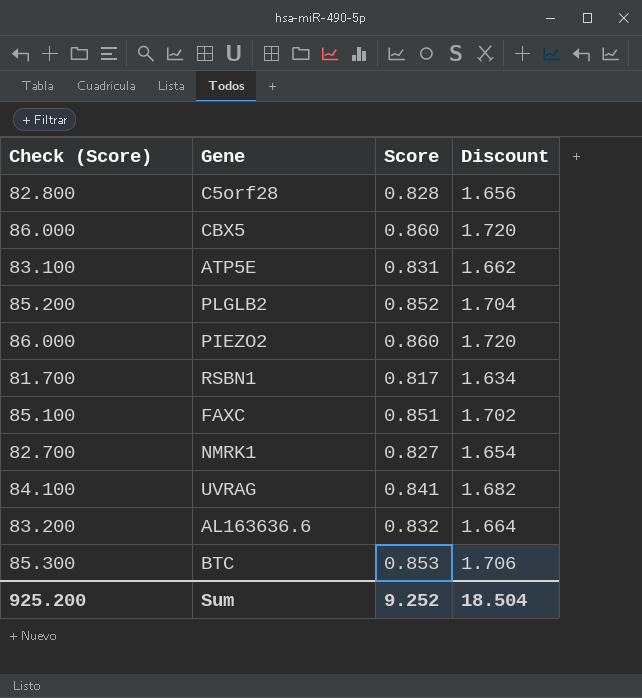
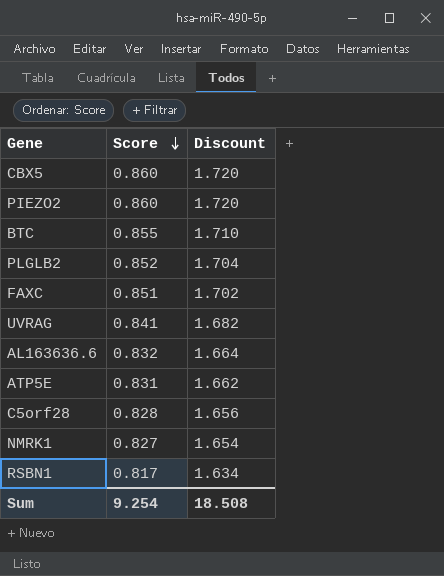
row order: none -> Score descending
column Check (Score) | formula: [Score] * 100 -> none
BTC | Score: 0.853 -> 0.855
BTC | Discount: 1.706 -> 1.710
Sum | Score: 9.252 -> 9.254
Sum | Discount: 18.504 -> 18.508

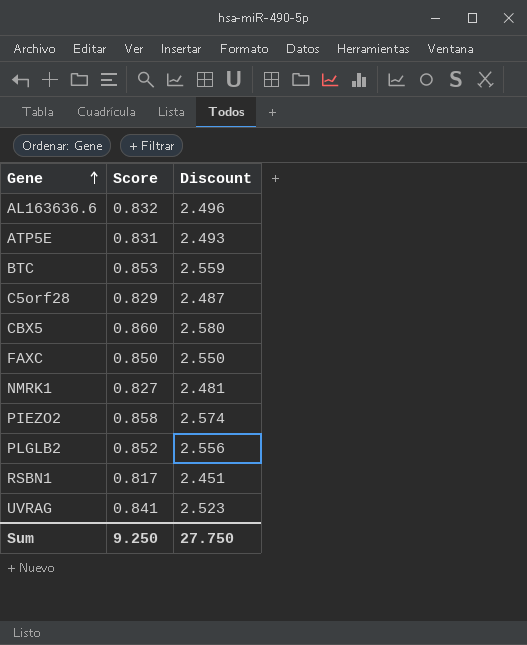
row order: Score descending -> Gene ascending
column Discount | formula: [Score] * 2 -> [Score] * 3
BTC | Score: 0.855 -> 0.853
C5orf28 | Score: 0.828 -> 0.829
FAXC | Score: 0.851 -> 0.850
PIEZO2 | Score: 0.860 -> 0.858
Sum | Score: 9.254 -> 9.250
Sum | Discount: 18.508 -> 27.750

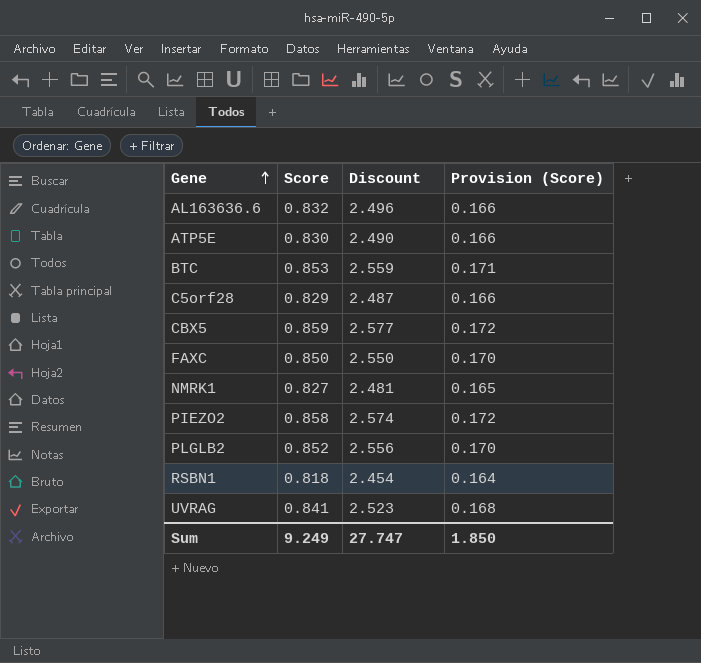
column Provision (Score) | formula: none -> [Score] * 0.2
ATP5E | Score: 0.831 -> 0.830
ATP5E | Discount: 2.493 -> 2.490
CBX5 | Score: 0.860 -> 0.859
CBX5 | Discount: 2.580 -> 2.577
RSBN1 | Score: 0.817 -> 0.818
RSBN1 | Discount: 2.451 -> 2.454
Sum | Score: 9.250 -> 9.249
Sum | Discount: 27.750 -> 27.747

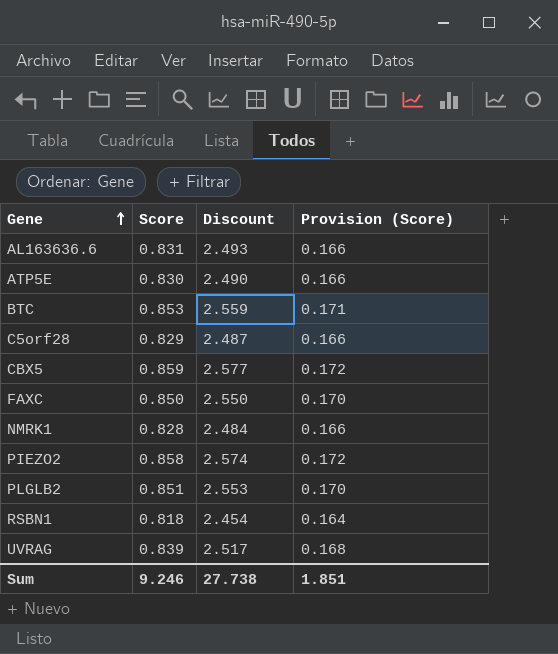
AL163636.6 | Score: 0.832 -> 0.831
AL163636.6 | Discount: 2.496 -> 2.493
NMRK1 | Score: 0.827 -> 0.828
NMRK1 | Discount: 2.481 -> 2.484
NMRK1 | Provision (Score): 0.165 -> 0.166
PLGLB2 | Score: 0.852 -> 0.851
PLGLB2 | Discount: 2.556 -> 2.553
UVRAG | Score: 0.841 -> 0.839
UVRAG | Discount: 2.523 -> 2.517
Sum | Score: 9.249 -> 9.246
Sum | Discount: 27.747 -> 27.738
Sum | Provision (Score): 1.850 -> 1.851

